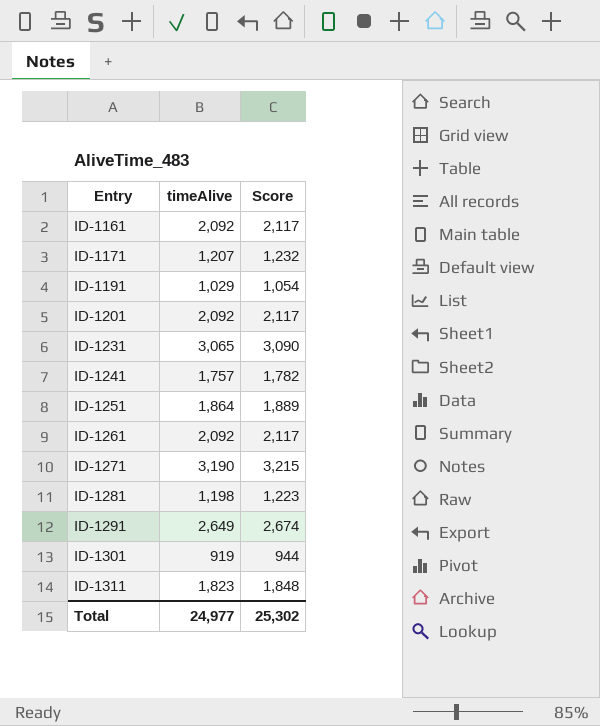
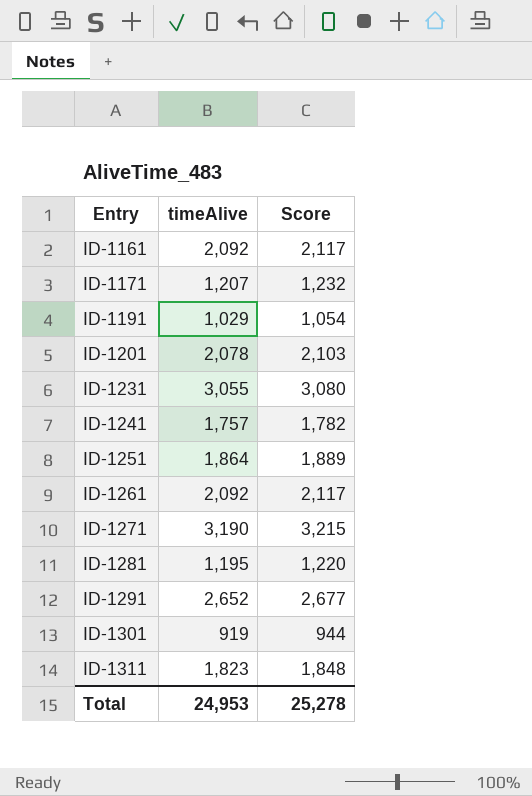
ID-1201 | timeAlive: 2,092 -> 2,078
ID-1201 | Score: 2,117 -> 2,103
ID-1231 | timeAlive: 3,065 -> 3,055
ID-1231 | Score: 3,090 -> 3,080
ID-1281 | timeAlive: 1,198 -> 1,195
ID-1281 | Score: 1,223 -> 1,220
ID-1291 | timeAlive: 2,649 -> 2,652
ID-1291 | Score: 2,674 -> 2,677
Total | timeAlive: 24,977 -> 24,953
Total | Score: 25,302 -> 25,278

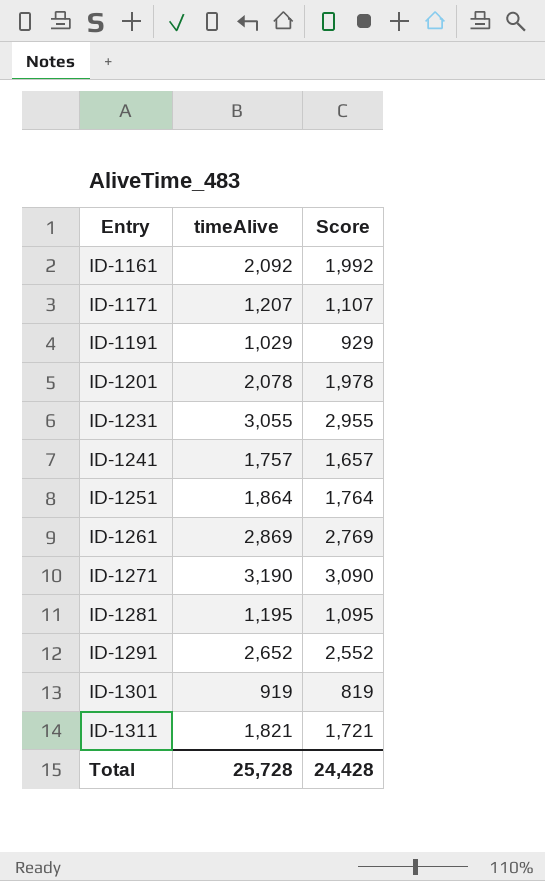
column Score | formula: [timeAlive] + 25 -> [timeAlive] - 100
ID-1261 | timeAlive: 2,092 -> 2,869
ID-1311 | timeAlive: 1,823 -> 1,821
Total | timeAlive: 24,953 -> 25,728
Total | Score: 25,278 -> 24,428

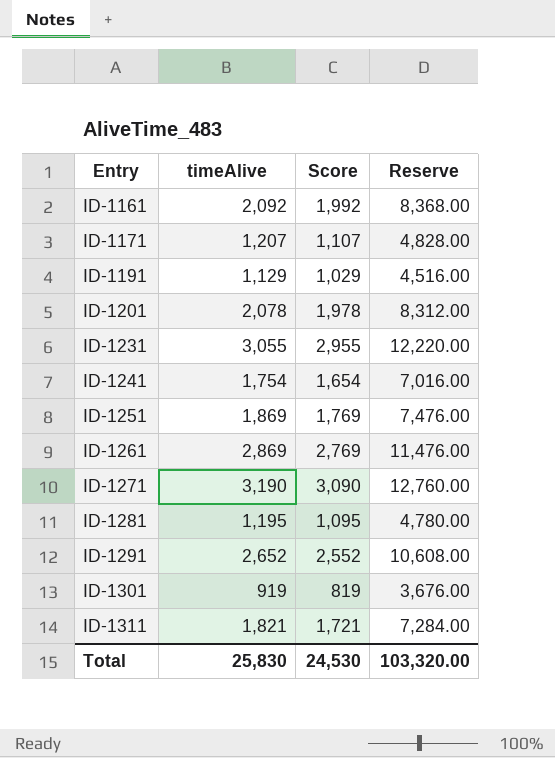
column Reserve | formula: none -> [timeAlive] * 4
ID-1191 | timeAlive: 1,029 -> 1,129
ID-1191 | Score: 929 -> 1,029
ID-1241 | timeAlive: 1,757 -> 1,754
ID-1241 | Score: 1,657 -> 1,654
ID-1251 | timeAlive: 1,864 -> 1,869
ID-1251 | Score: 1,764 -> 1,769
Total | timeAlive: 25,728 -> 25,830
Total | Score: 24,428 -> 24,530

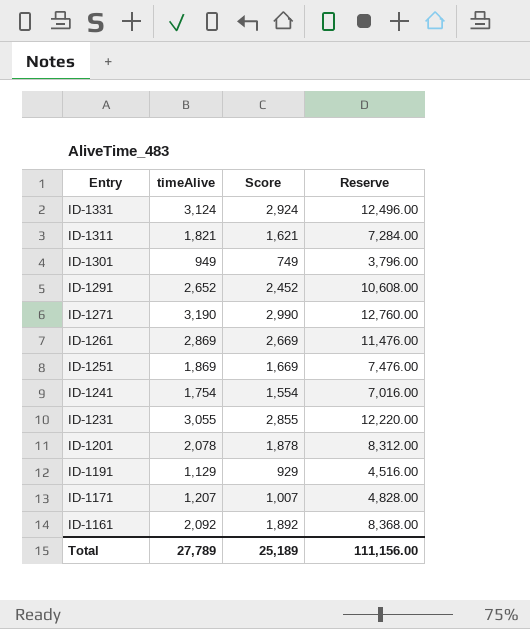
row order: Entry ascending -> Entry descending
column Score | formula: [timeAlive] - 100 -> [timeAlive] - 200
row ID-1281: 1,195 | 1,095 | 4,780.00 -> none
row ID-1331: none -> 3,124 | 2,924 | 12,496.00
ID-1301 | timeAlive: 919 -> 949
ID-1301 | Reserve: 3,676.00 -> 3,796.00
Total | timeAlive: 25,830 -> 27,789
Total | Score: 24,530 -> 25,189
Total | Reserve: 103,320.00 -> 111,156.00

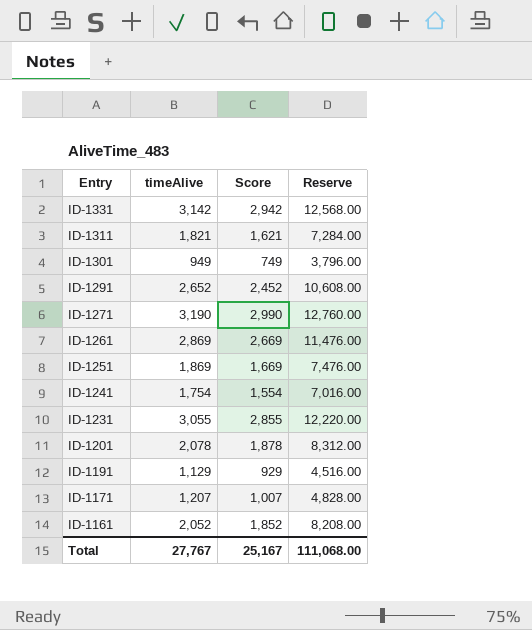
ID-1331 | timeAlive: 3,124 -> 3,142
ID-1331 | Score: 2,924 -> 2,942
ID-1331 | Reserve: 12,496.00 -> 12,568.00
ID-1161 | timeAlive: 2,092 -> 2,052
ID-1161 | Score: 1,892 -> 1,852
ID-1161 | Reserve: 8,368.00 -> 8,208.00
Total | timeAlive: 27,789 -> 27,767
Total | Score: 25,189 -> 25,167
Total | Reserve: 111,156.00 -> 111,068.00

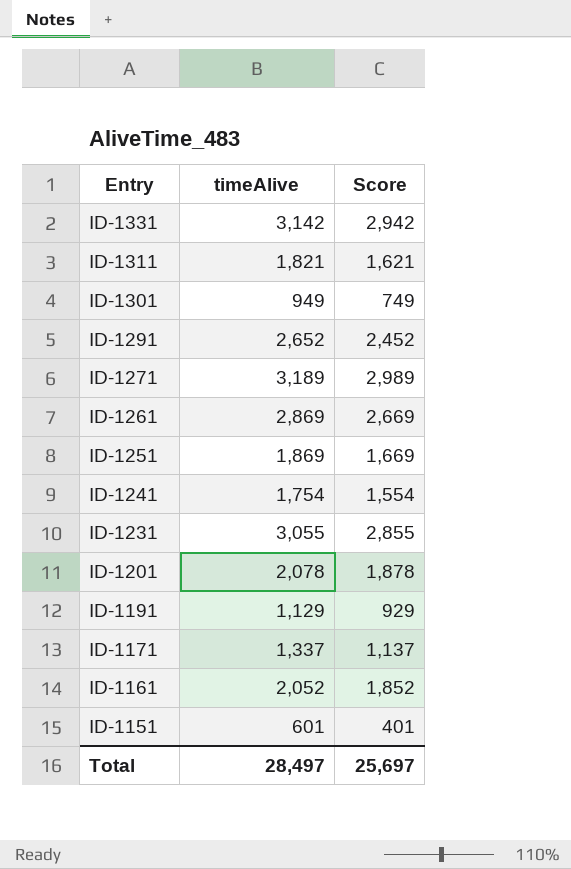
column Reserve | formula: [timeAlive] * 4 -> none
ID-1271 | timeAlive: 3,190 -> 3,189
ID-1271 | Score: 2,990 -> 2,989
ID-1171 | timeAlive: 1,207 -> 1,337
ID-1171 | Score: 1,007 -> 1,137
row ID-1151: none -> 601 | 401
Total | timeAlive: 27,767 -> 28,497
Total | Score: 25,167 -> 25,697

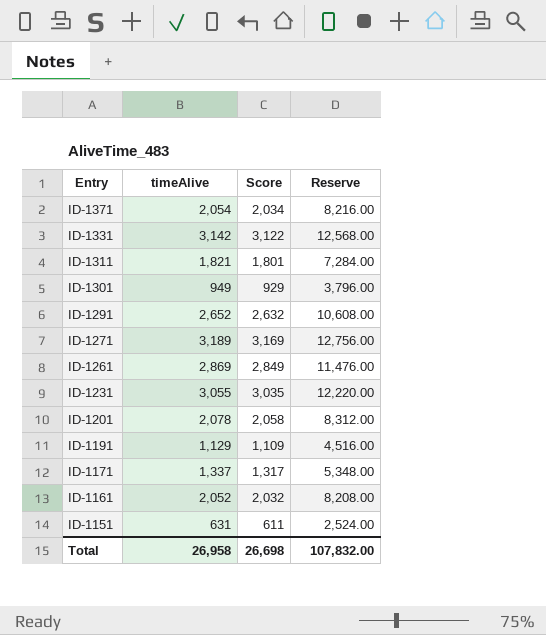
column Score | formula: [timeAlive] - 200 -> [timeAlive] - 20
column Reserve | formula: none -> [timeAlive] * 4
row ID-1251: 1,869 | 1,669 -> none
row ID-1241: 1,754 | 1,554 -> none
row ID-1371: none -> 2,054 | 2,034 | 8,216.00
ID-1151 | timeAlive: 601 -> 631
Total | timeAlive: 28,497 -> 26,958
Total | Score: 25,697 -> 26,698

